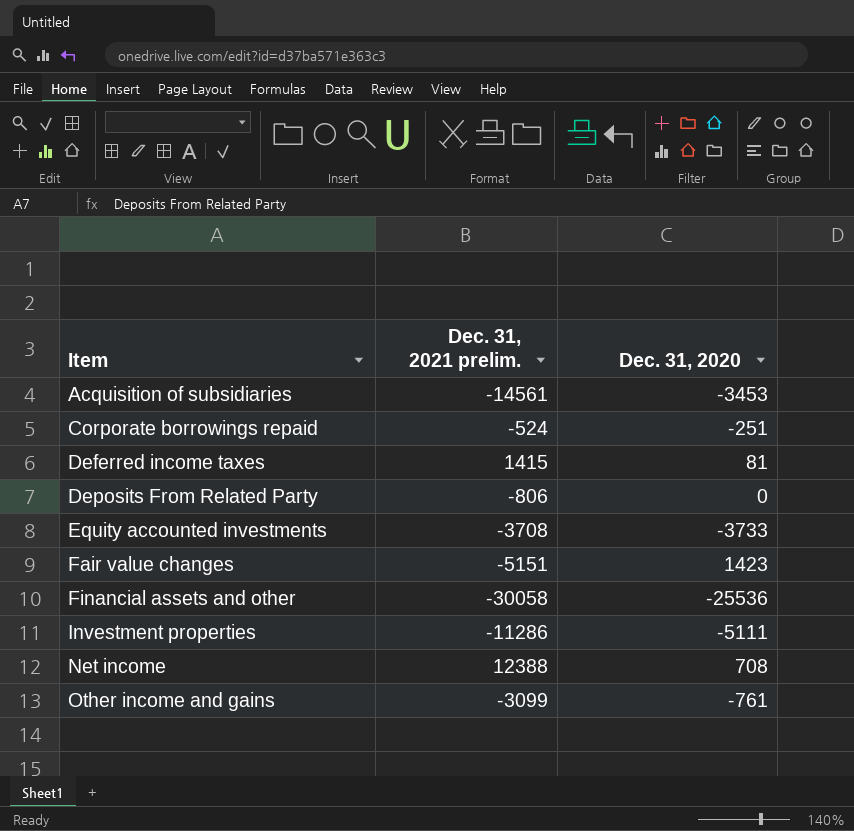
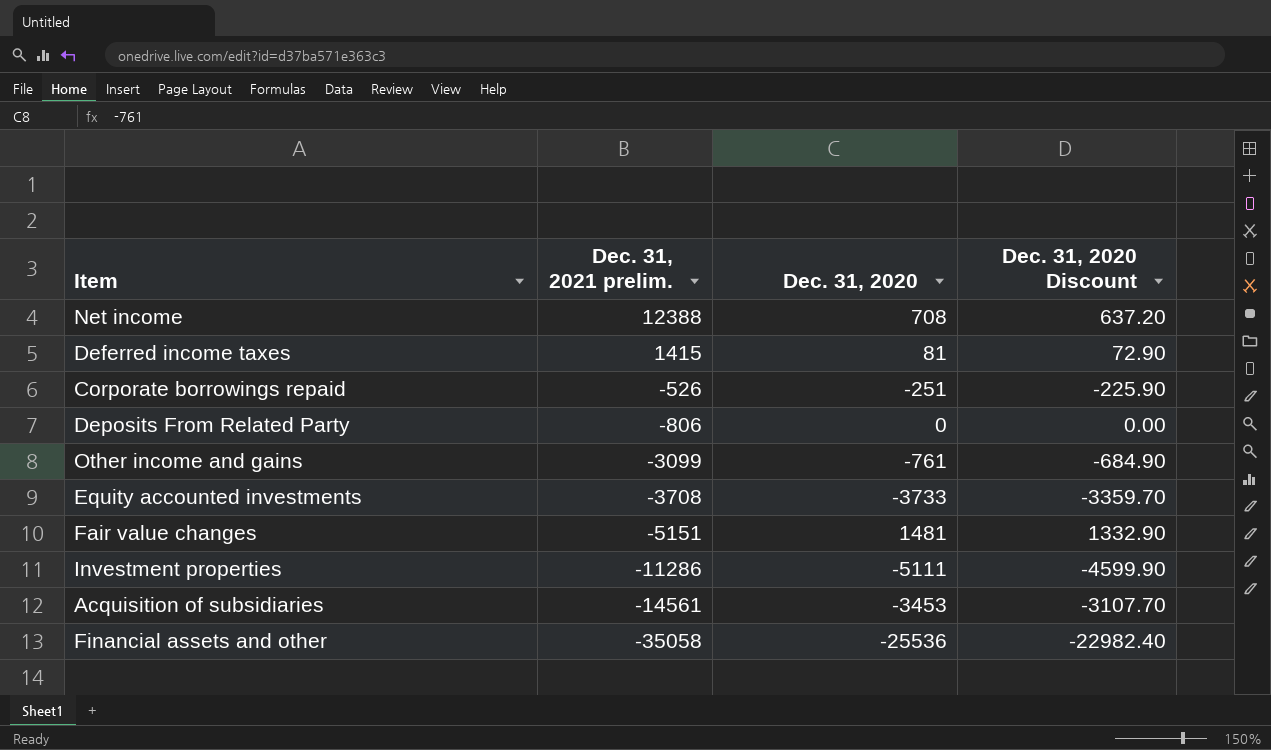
row order: Item ascending -> Dec. 31, 2021 prelim. descending
column Dec. 31, 2020 Discount | formula: none -> [Dec. 31, 2020] * 0.9
Corporate borrowings repaid | Dec. 31, 2021 prelim.: -524 -> -526
Fair value changes | Dec. 31, 2020: 1423 -> 1481
Financial assets and other | Dec. 31, 2021 prelim.: -30058 -> -35058

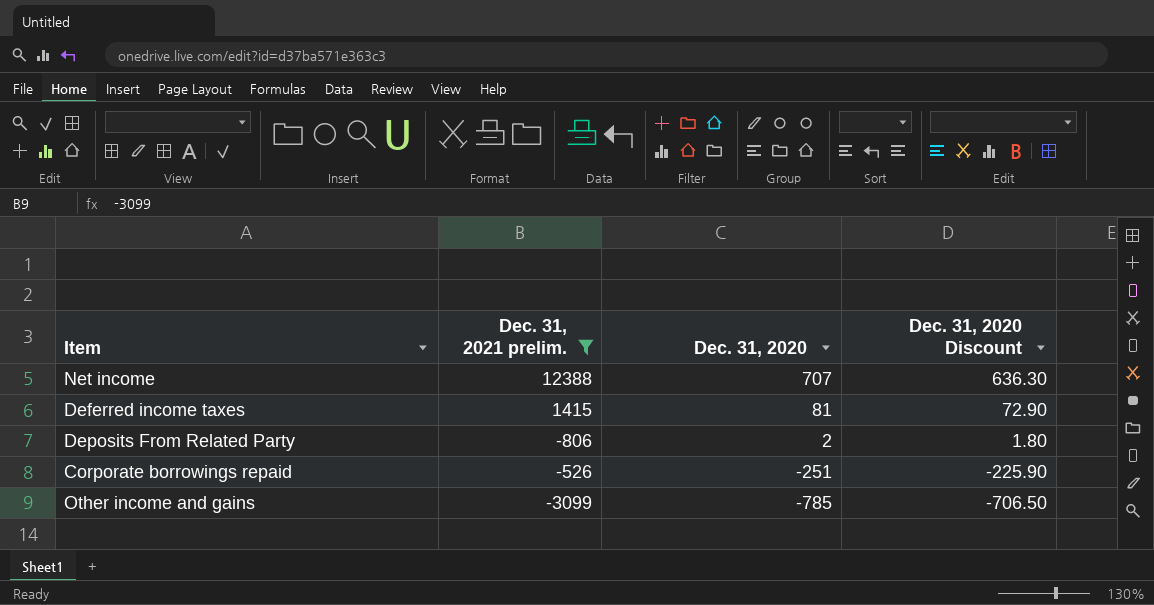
filter: none -> Dec. 31, 2021 prelim. >= -3099
row order: Dec. 31, 2021 prelim. descending -> Dec. 31, 2020 descending
Net income | Dec. 31, 2020: 708 -> 707
Net income | Dec. 31, 2020 Discount: 637.20 -> 636.30
Deposits From Related Party | Dec. 31, 2020: 0 -> 2
Deposits From Related Party | Dec. 31, 2020 Discount: 0.00 -> 1.80
Other income and gains | Dec. 31, 2020: -761 -> -785
Other income and gains | Dec. 31, 2020 Discount: -684.90 -> -706.50

